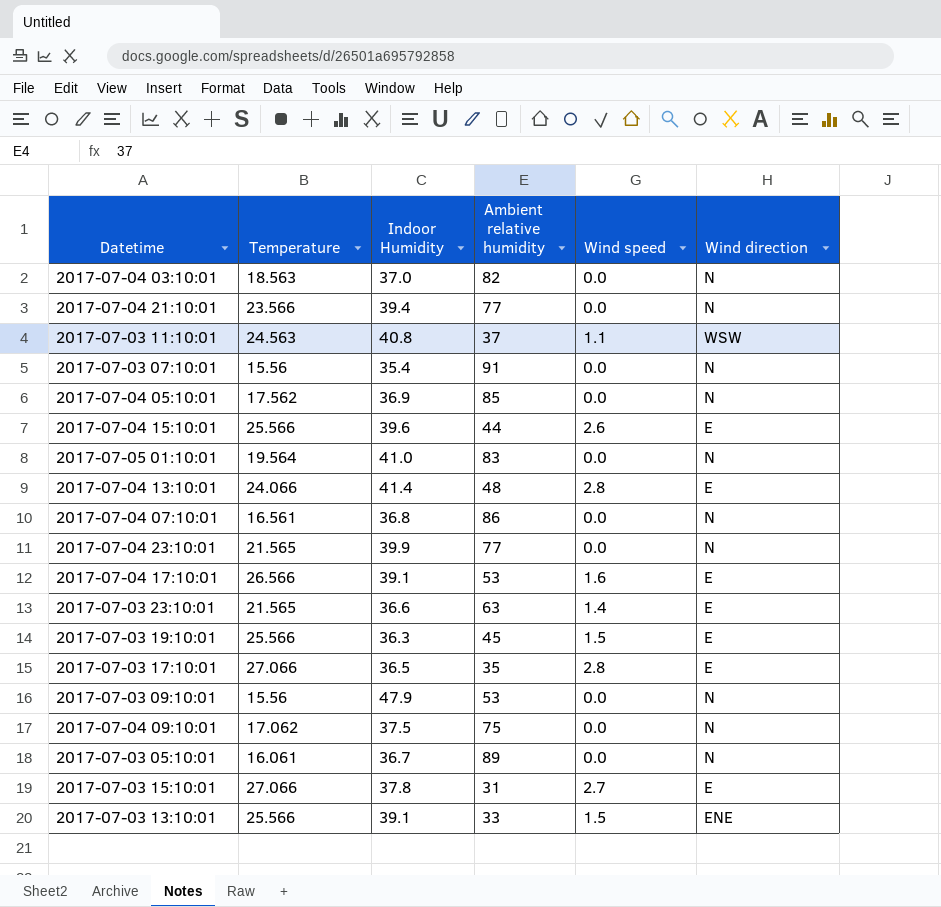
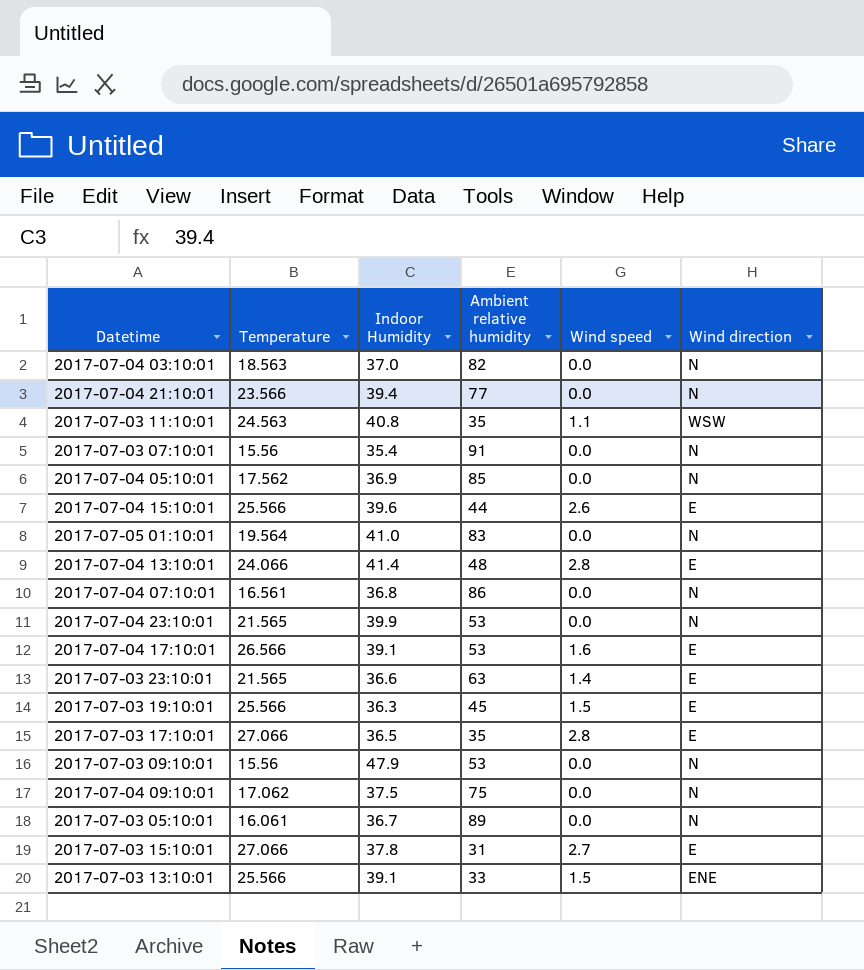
2017-07-03 11:10:01 | Ambient relative humidity: 37 -> 35
2017-07-04 23:10:01 | Ambient relative humidity: 77 -> 53

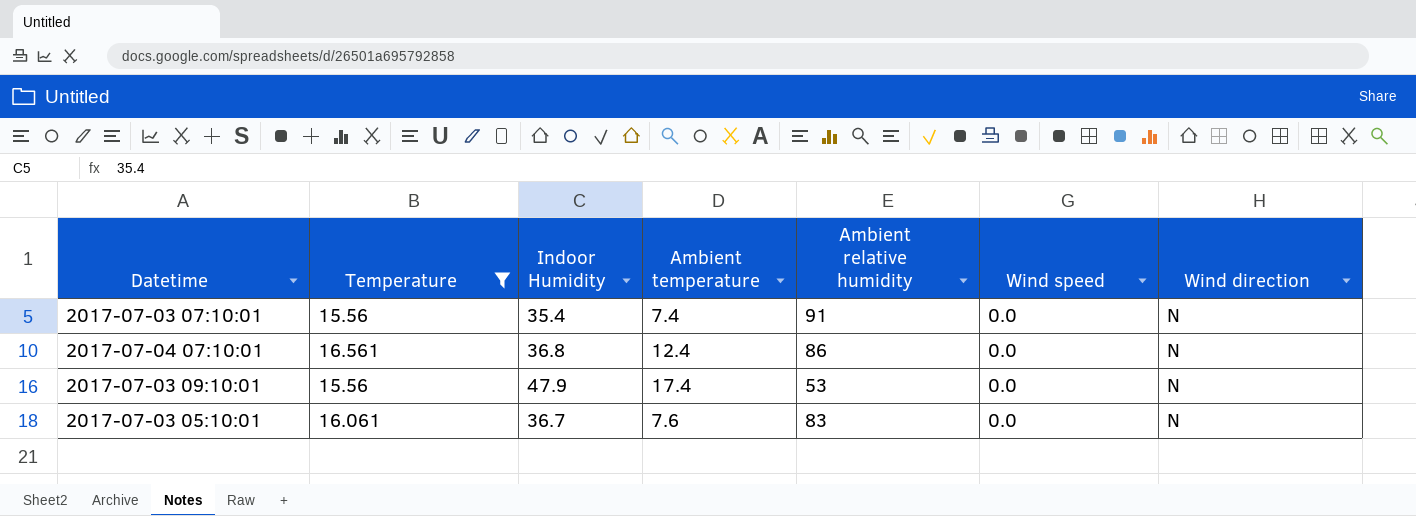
filter: none -> Temperature <= 16.561
column Ambient temperature | position: none -> 4
2017-07-03 05:10:01 | Ambient relative humidity: 89 -> 83

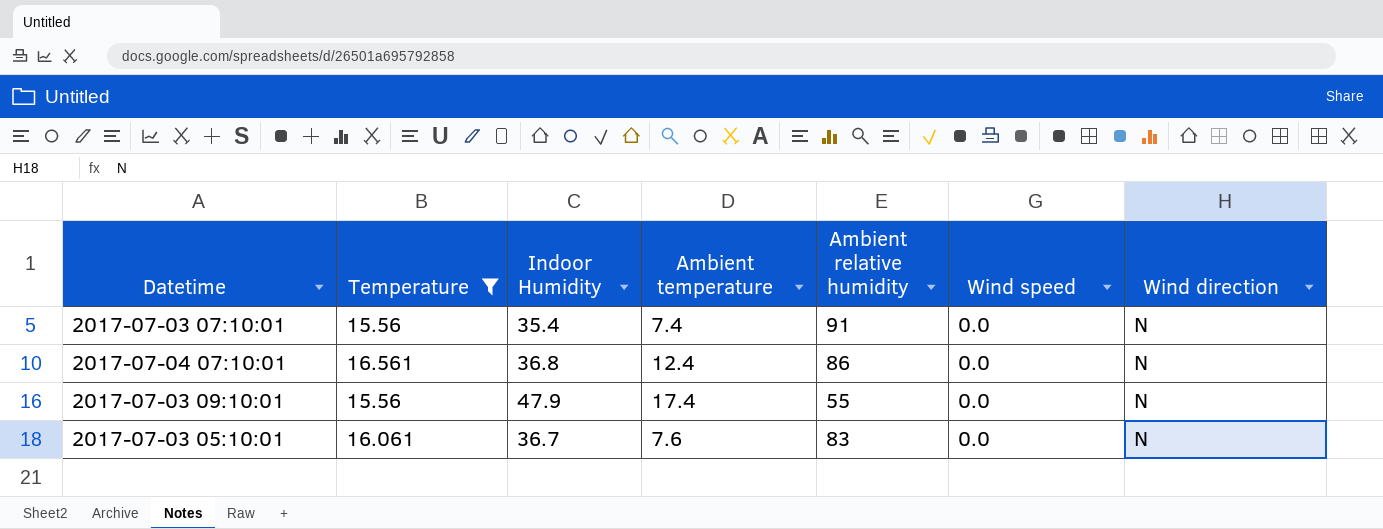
2017-07-03 09:10:01 | Ambient relative humidity: 53 -> 55

